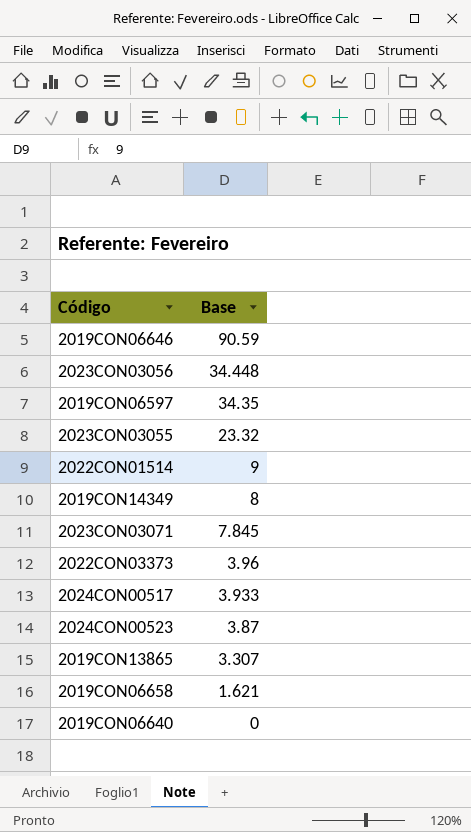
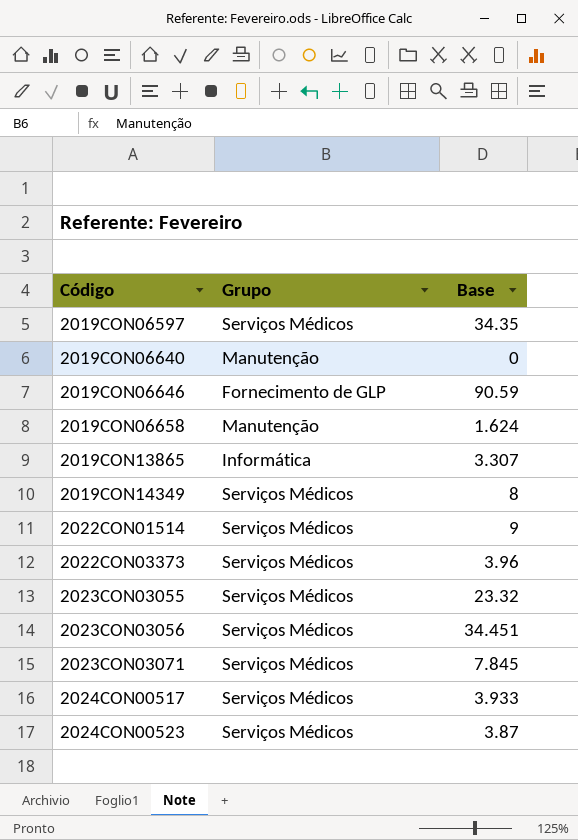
row order: Base descending -> Código ascending
column Grupo | position: none -> 2
2019CON06658 | Base: 1.621 -> 1.624
2023CON03056 | Base: 34.448 -> 34.451

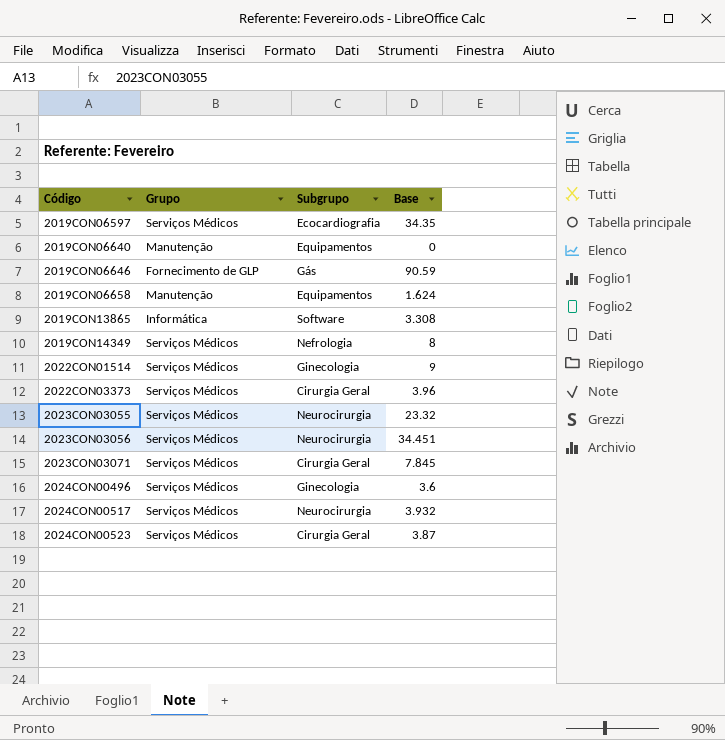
column Subgrupo | position: none -> 3
2019CON13865 | Base: 3.307 -> 3.308
row 2024CON00496: none -> Serviços Médicos | Ginecologia | 3.6
2024CON00517 | Base: 3.933 -> 3.932

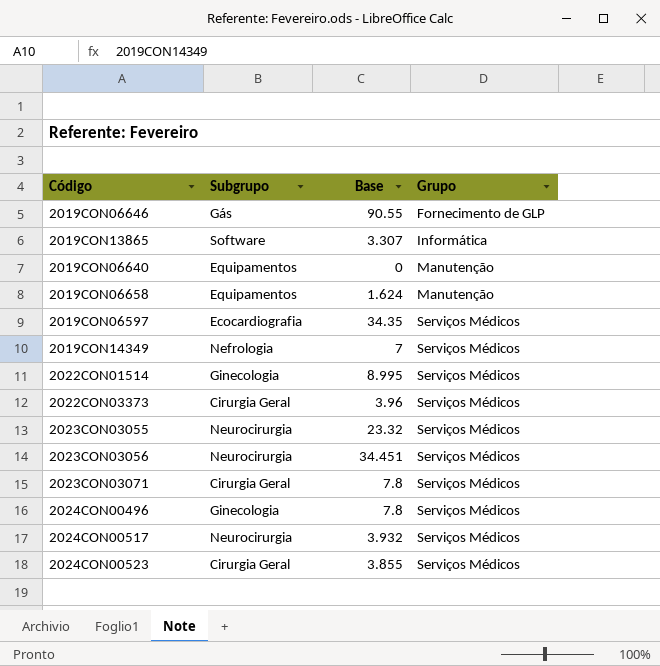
row order: Código ascending -> Grupo ascending
column Grupo | position: 2 -> 4
2019CON06646 | Base: 90.59 -> 90.55
2019CON13865 | Base: 3.308 -> 3.307
2019CON14349 | Base: 8 -> 7
2022CON01514 | Base: 9 -> 8.995
2023CON03071 | Base: 7.845 -> 7.8
2024CON00496 | Base: 3.6 -> 7.8
2024CON00523 | Base: 3.87 -> 3.855

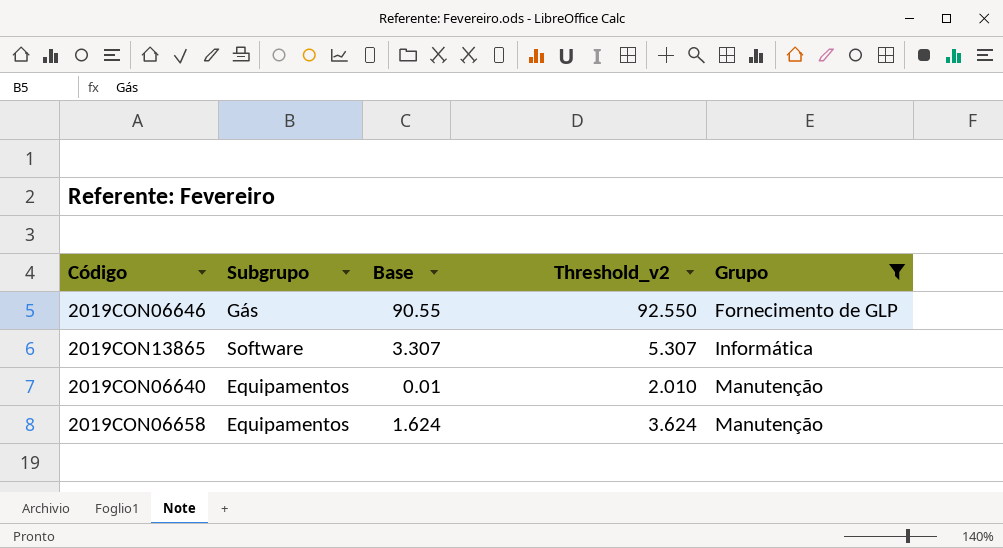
filter: none -> Grupo != Serviços Médicos
column Threshold_v2 | formula: none -> [Base] + 2
2019CON06640 | Base: 0 -> 0.01

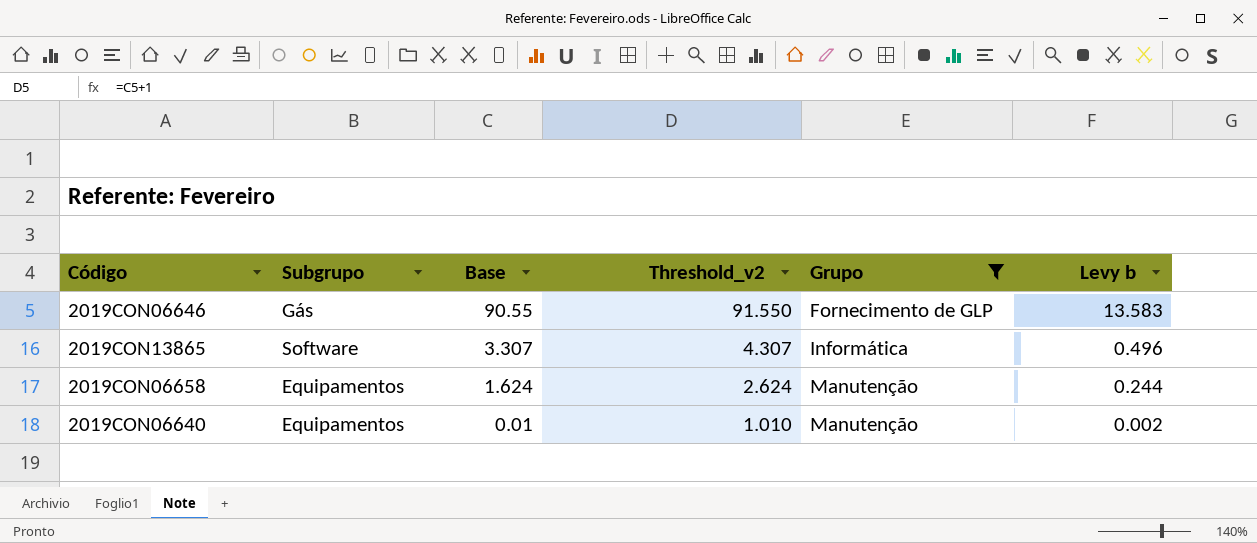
row order: Grupo ascending -> Base descending
column Threshold_v2 | formula: [Base] + 2 -> [Base] + 1
column Levy b | formula: none -> [Base] * 0.15

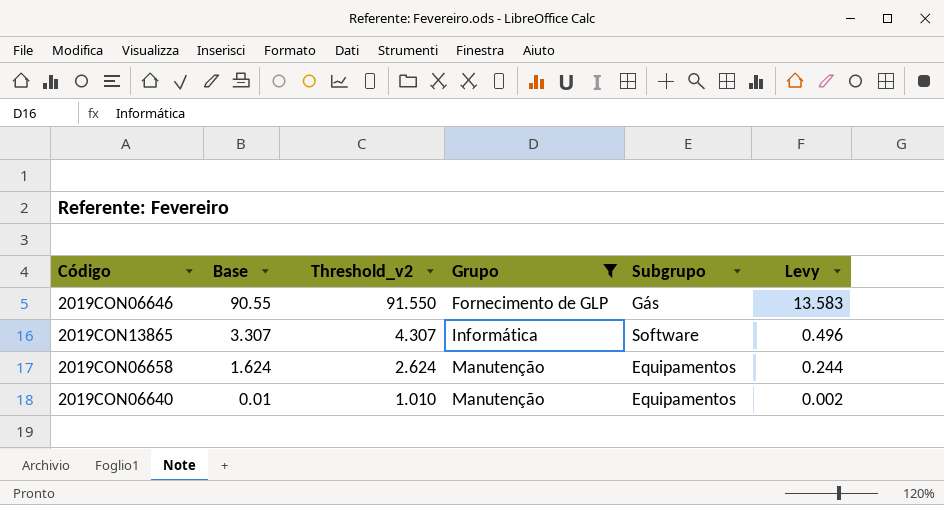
column Subgrupo | position: 2 -> 5
column name: Levy b -> Levy

